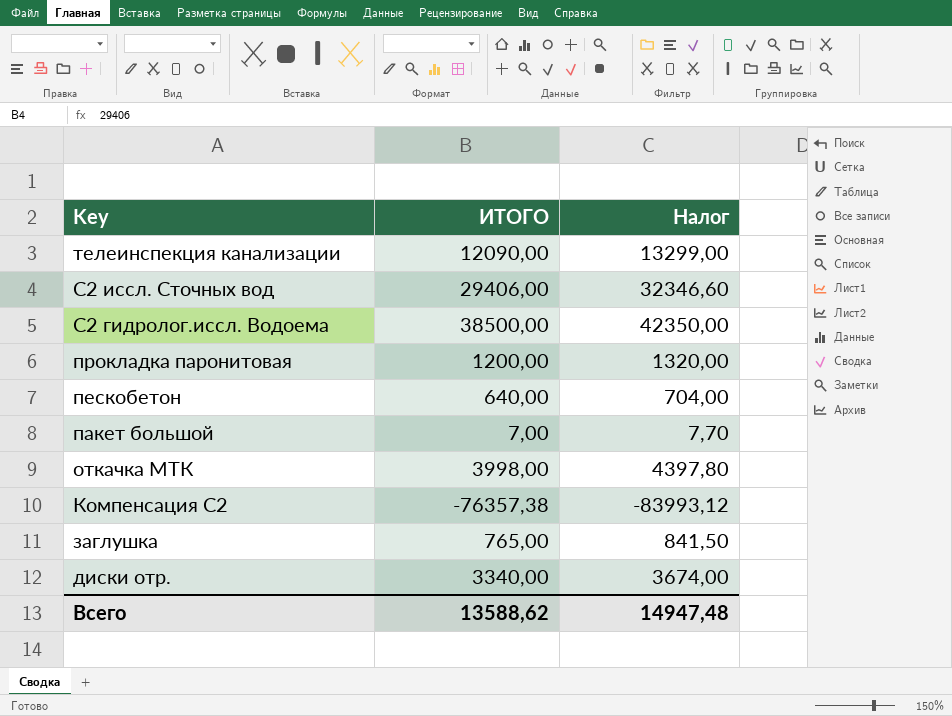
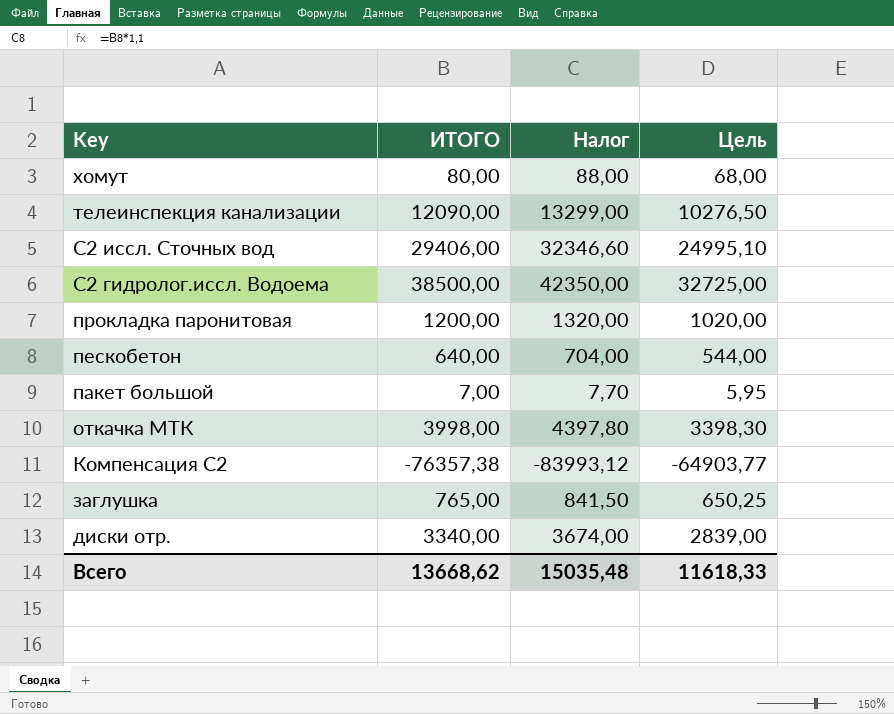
column Цель | formula: none -> [ИТОГО] * 0,85
row хомут: none -> 80,00 | 88,00 | 68,00
Всего | ИТОГО: 13588,62 -> 13668,62
Всего | Налог: 14947,48 -> 15035,48

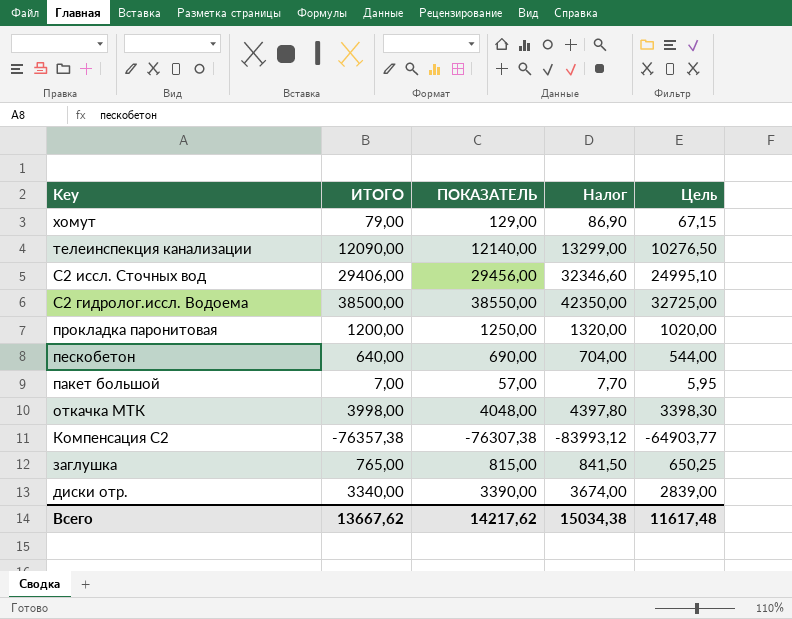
column ПОКАЗАТЕЛЬ | formula: none -> [ИТОГО] + 50
хомут | ИТОГО: 80,00 -> 79,00
хомут | Налог: 88,00 -> 86,90
хомут | Цель: 68,00 -> 67,15
Всего | ИТОГО: 13668,62 -> 13667,62
Всего | Налог: 15035,48 -> 15034,38
Всего | Цель: 11618,33 -> 11617,48

